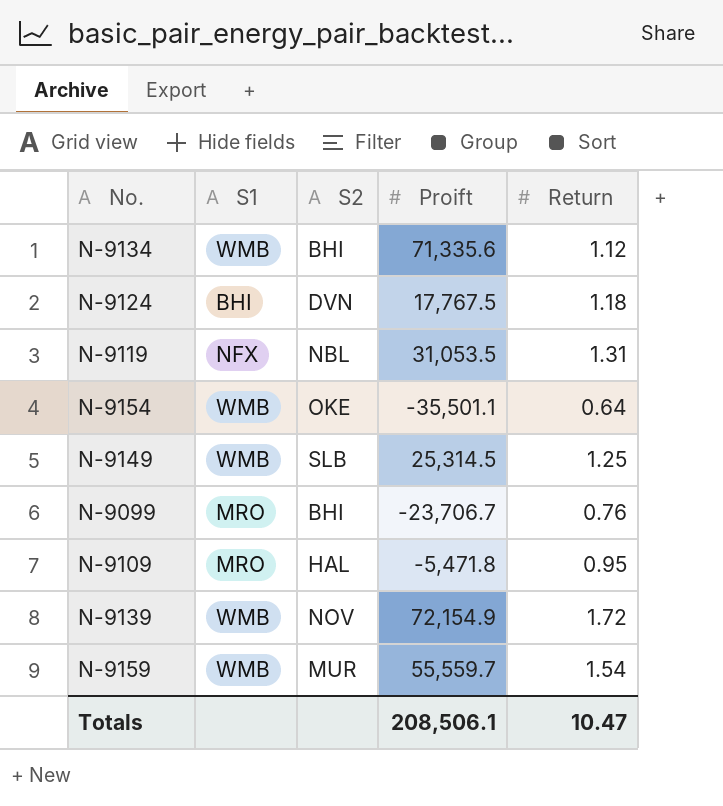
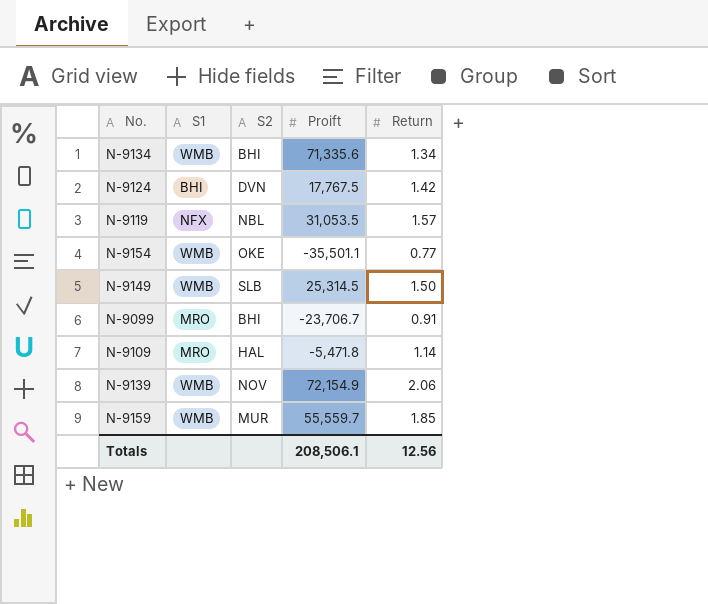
N-9134 | Return: 1.12 -> 1.34
N-9124 | Return: 1.18 -> 1.42
N-9119 | Return: 1.31 -> 1.57
N-9154 | Return: 0.64 -> 0.77
N-9149 | Return: 1.25 -> 1.50
N-9099 | Return: 0.76 -> 0.91
N-9109 | Return: 0.95 -> 1.14
N-9139 | Return: 1.72 -> 2.06
N-9159 | Return: 1.54 -> 1.85
Totals | Return: 10.47 -> 12.56

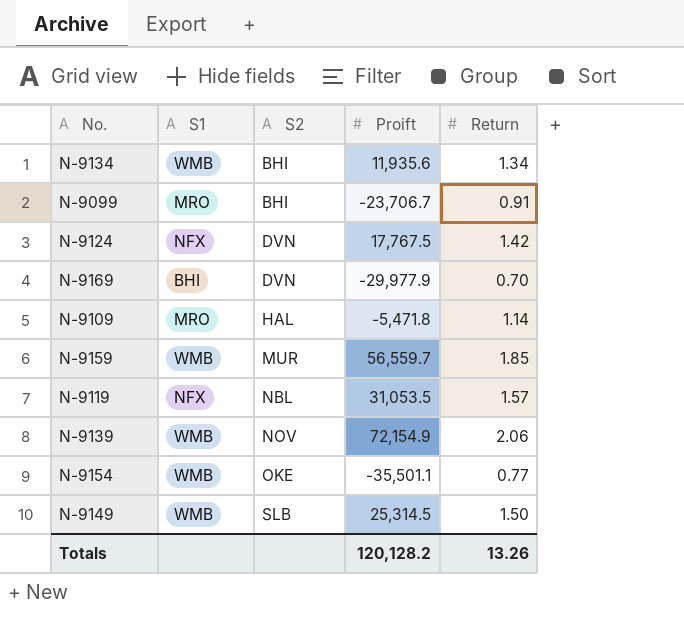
row order: none -> S2 ascending
N-9134 | Proift: 71,335.6 -> 11,935.6
N-9124 | S1: BHI -> NFX
row N-9169: none -> BHI | DVN | -29,977.9 | 0.70
N-9159 | Proift: 55,559.7 -> 56,559.7
Totals | Proift: 208,506.1 -> 120,128.2
Totals | Return: 12.56 -> 13.26

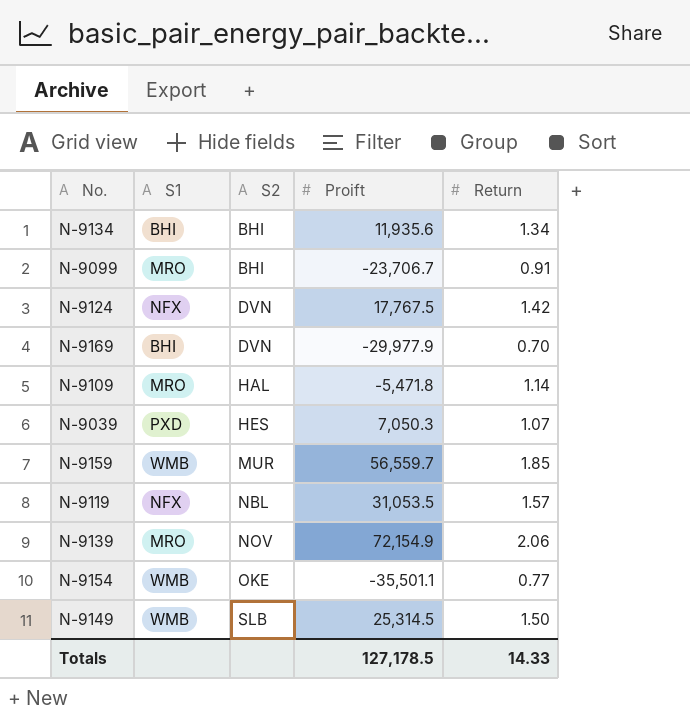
N-9134 | S1: WMB -> BHI
row N-9039: none -> PXD | HES | 7,050.3 | 1.07
N-9139 | S1: WMB -> MRO
Totals | Proift: 120,128.2 -> 127,178.5
Totals | Return: 13.26 -> 14.33

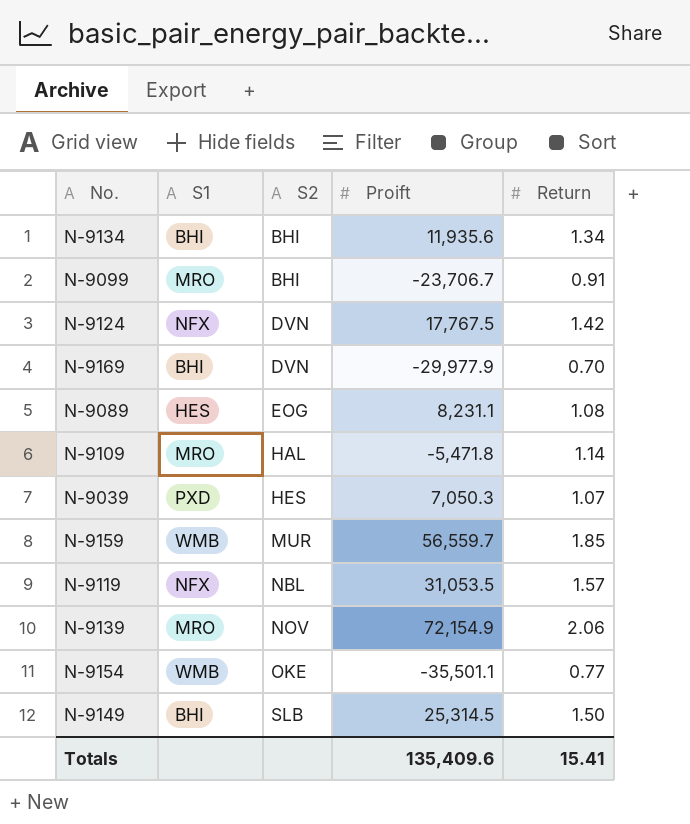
row N-9089: none -> HES | EOG | 8,231.1 | 1.08
N-9149 | S1: WMB -> BHI
Totals | Proift: 127,178.5 -> 135,409.6
Totals | Return: 14.33 -> 15.41

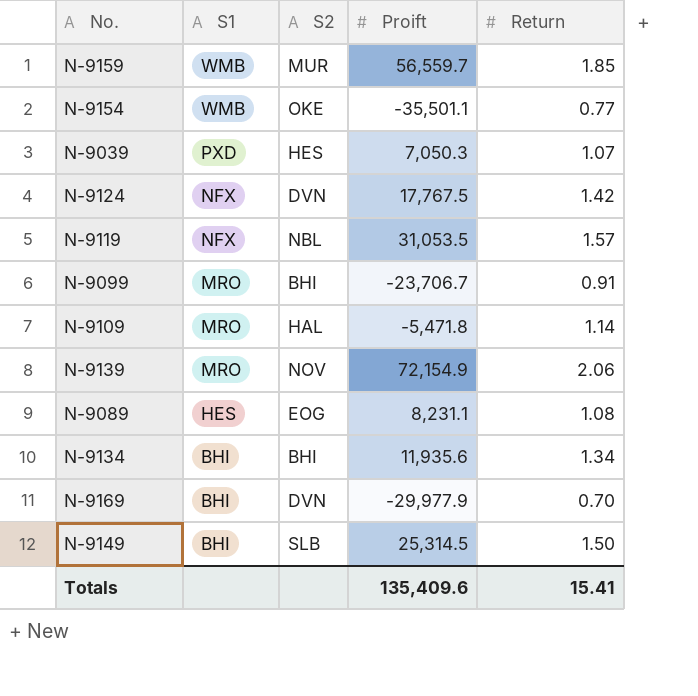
row order: S2 ascending -> S1 descending

